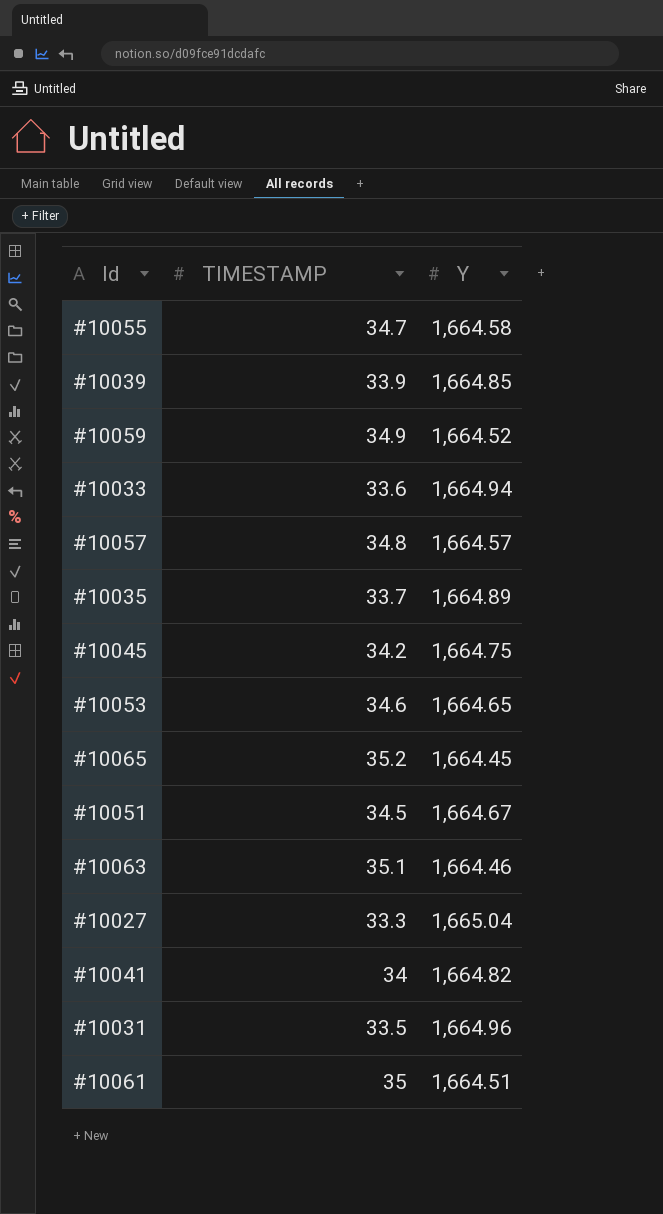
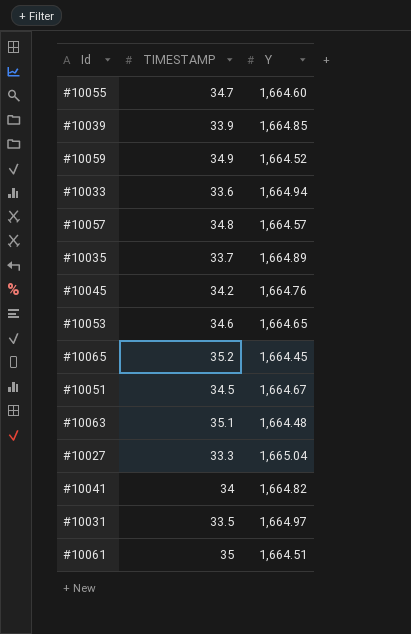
#10055 | Y: 1,664.58 -> 1,664.60
#10045 | Y: 1,664.75 -> 1,664.76
#10063 | Y: 1,664.46 -> 1,664.48
#10031 | Y: 1,664.96 -> 1,664.97

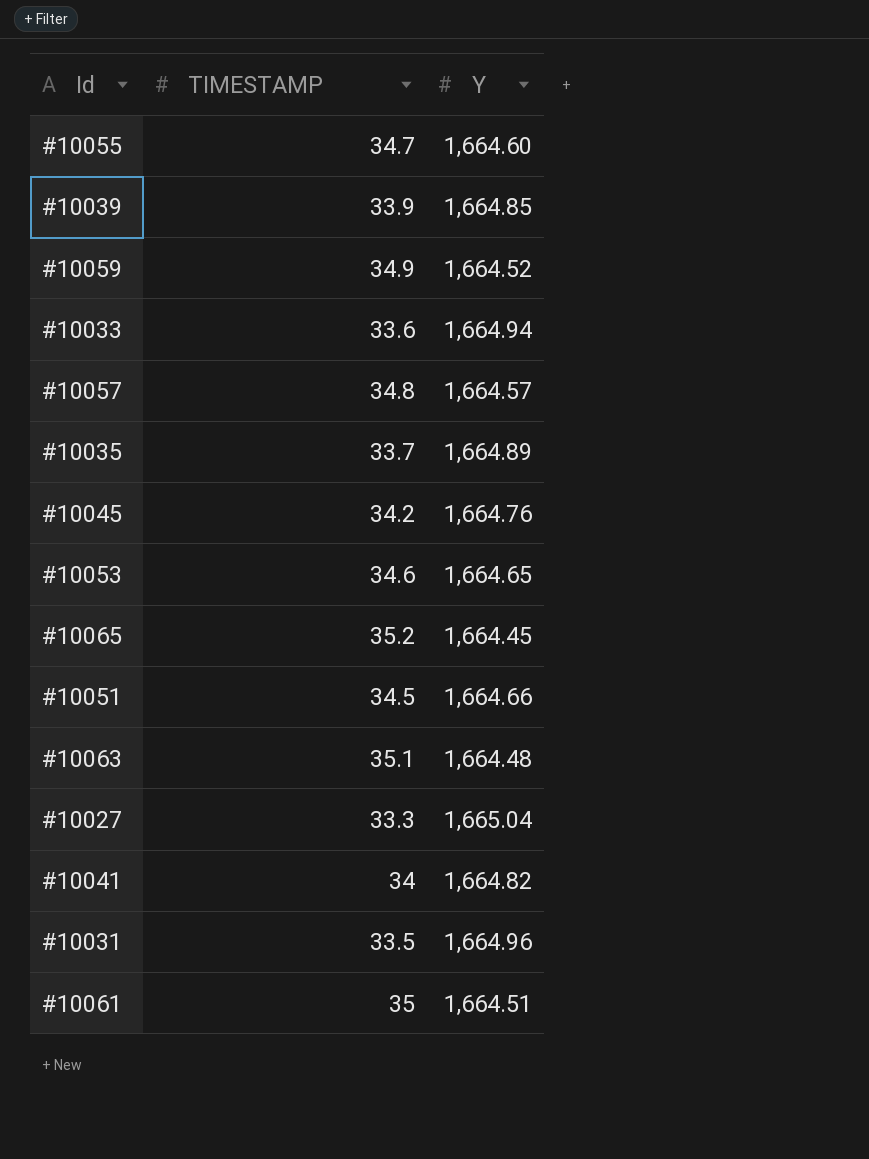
#10051 | Y: 1,664.67 -> 1,664.66
#10031 | Y: 1,664.97 -> 1,664.96

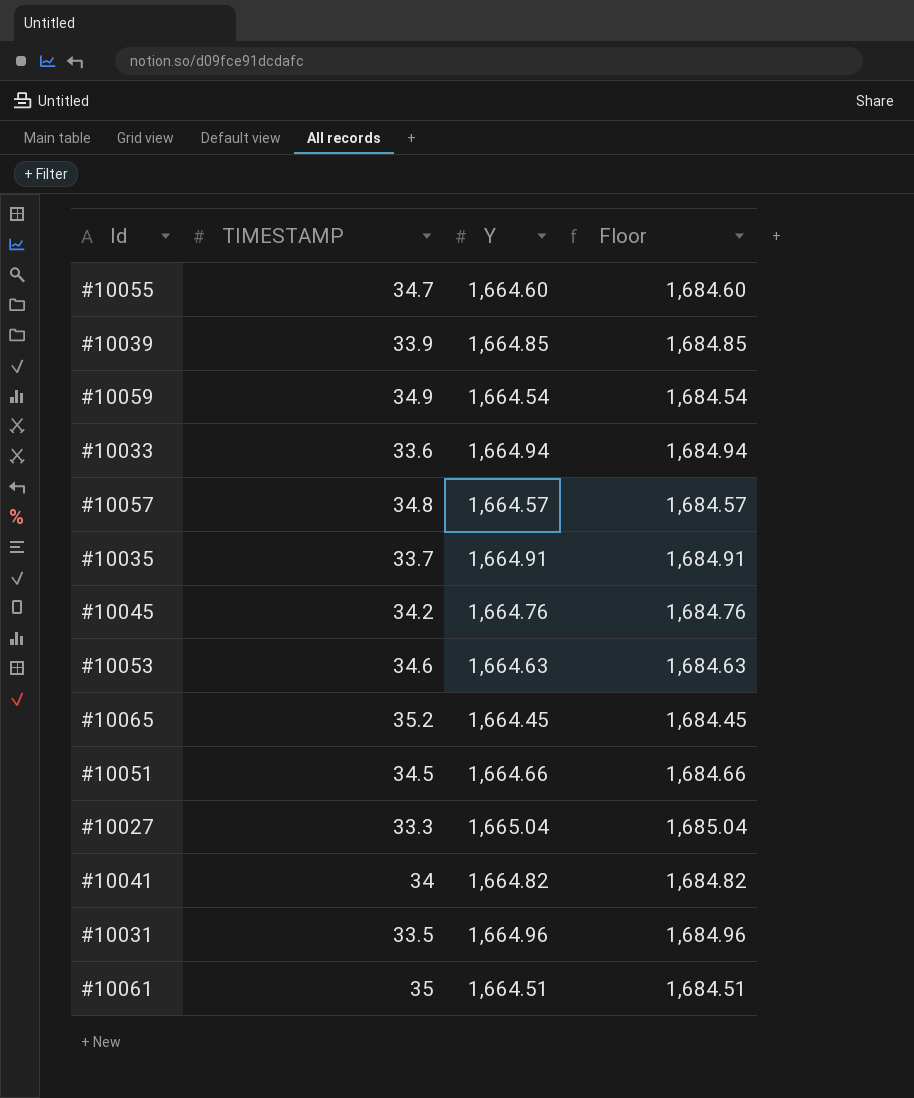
column Floor | formula: none -> [Y] + 20
row #10063: 35.1 | 1,664.48 -> none
#10059 | Y: 1,664.52 -> 1,664.54
#10035 | Y: 1,664.89 -> 1,664.91
#10053 | Y: 1,664.65 -> 1,664.63

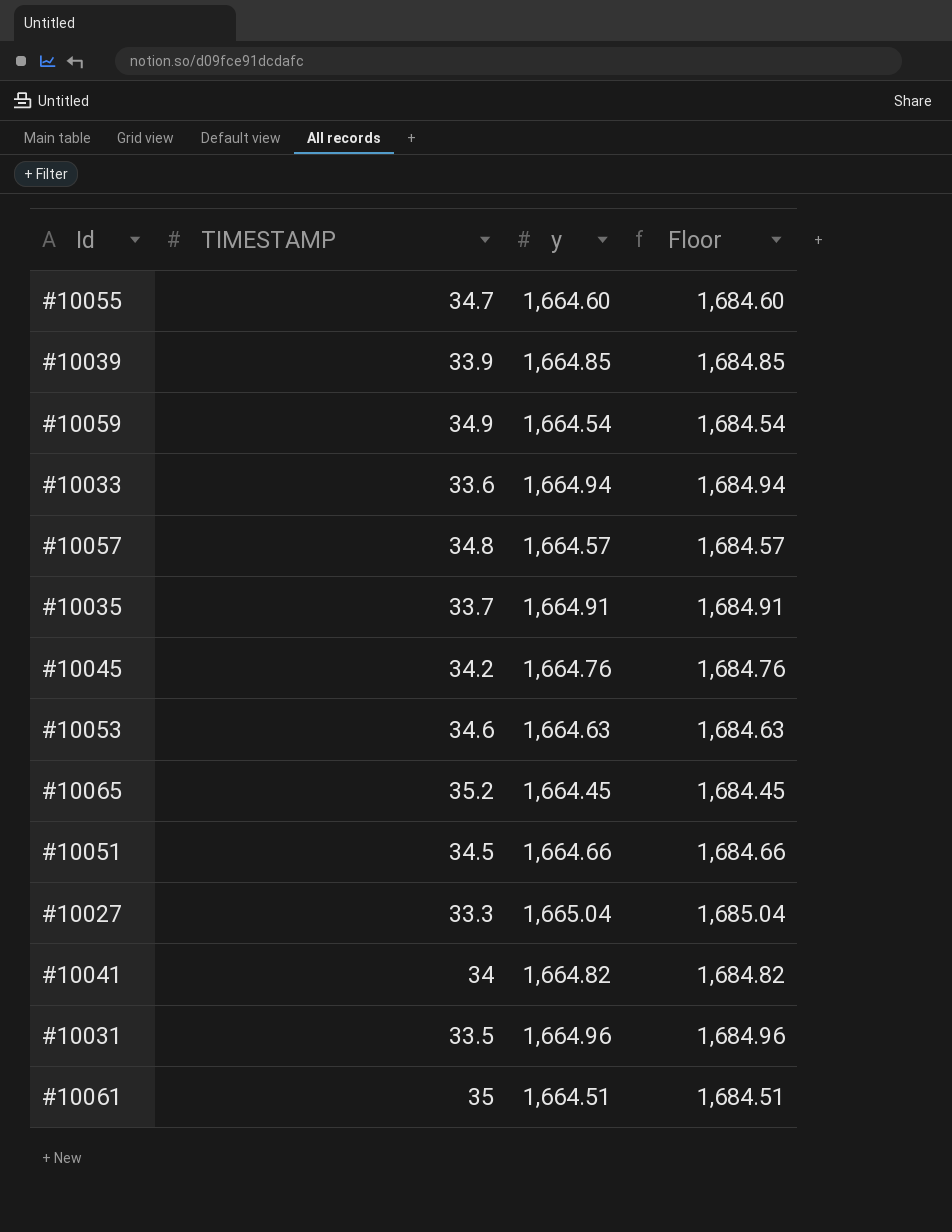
column name: Y -> y

